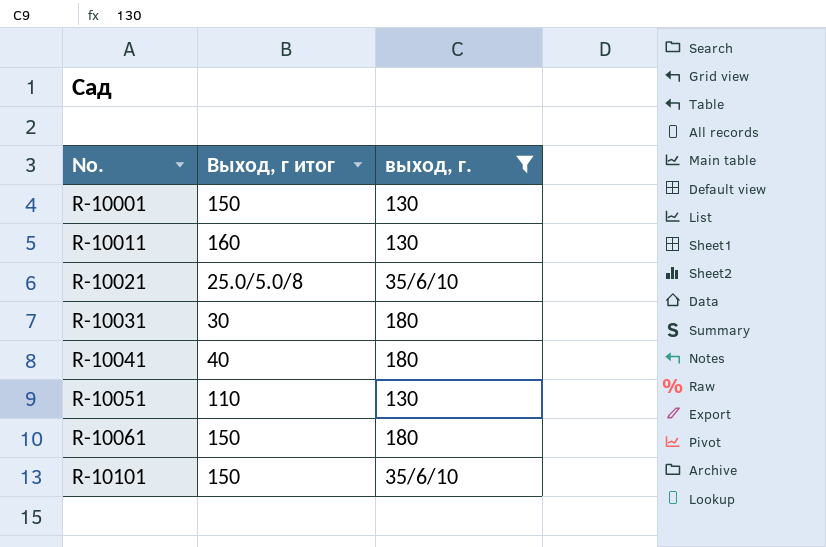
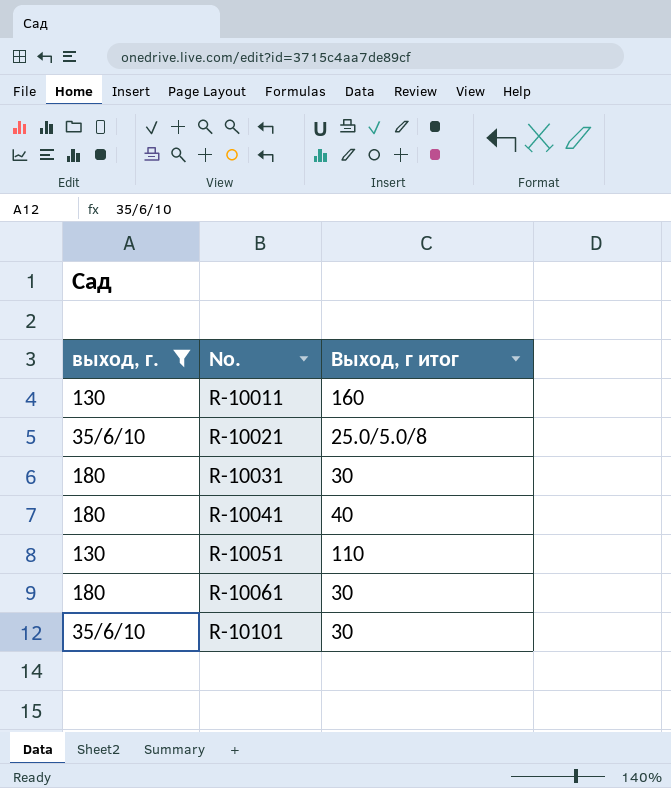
column выход, г. | position: 3 -> 1
row R-10001: 150 | 130 -> none
R-10061 | Выход, г итог: 150 -> 30
R-10101 | Выход, г итог: 150 -> 30

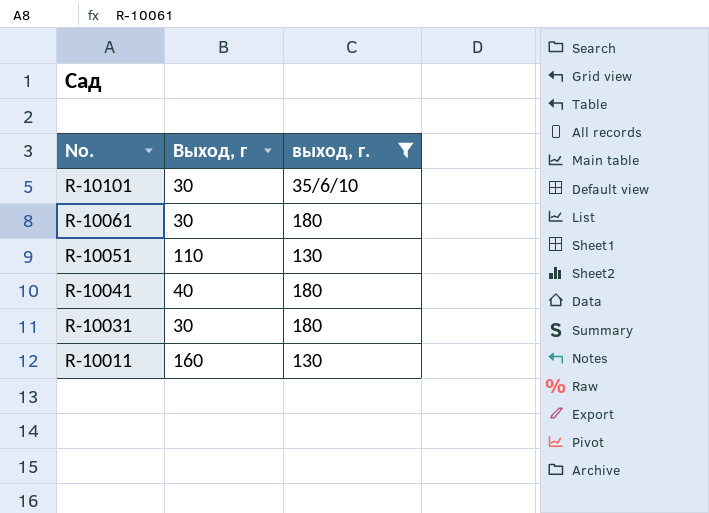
row order: No. ascending -> No. descending
column name: Выход, г итог -> Выход, г
column выход, г. | position: 1 -> 3
row R-10021: 35/6/10 | 25.0/5.0/8 -> none

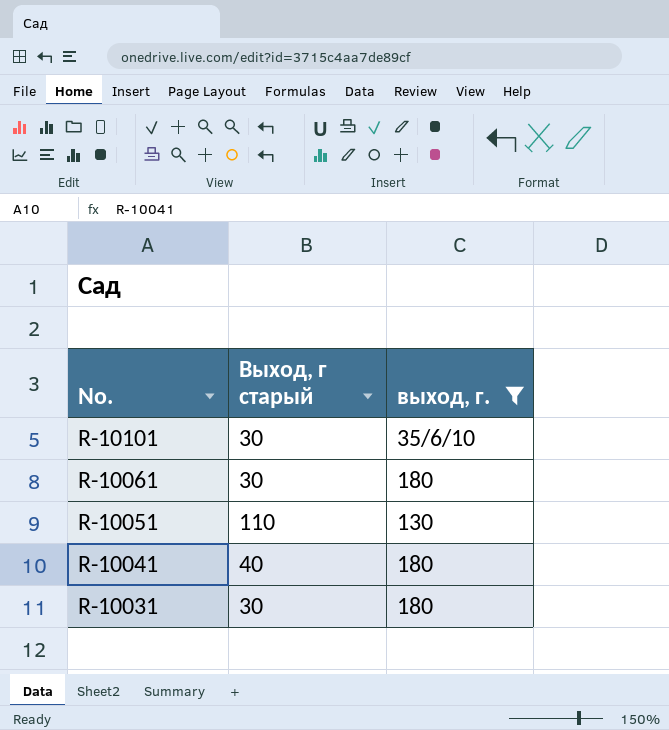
column name: Выход, г -> Выход, г старый
row R-10011: 160 | 130 -> none

